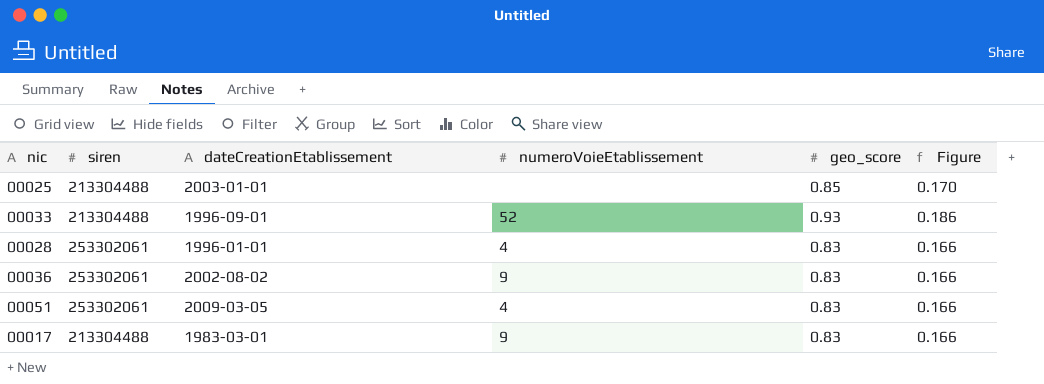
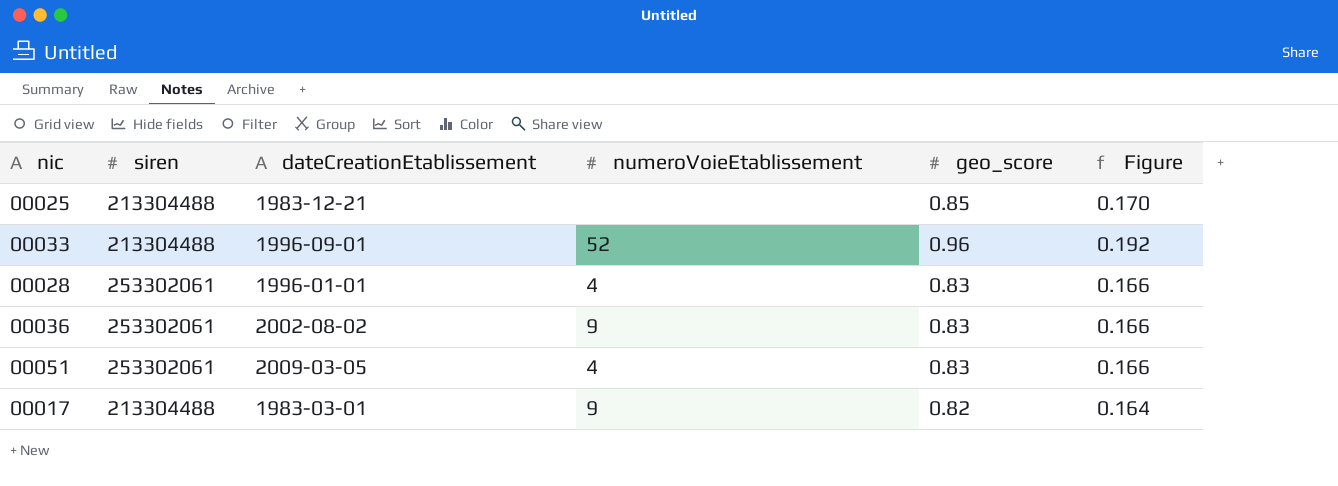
00025 | dateCreationEtablissement: 2003-01-01 -> 1983-12-21
00033 | geo_score: 0.93 -> 0.96
00033 | Figure: 0.186 -> 0.192
00017 | geo_score: 0.83 -> 0.82
00017 | Figure: 0.166 -> 0.164

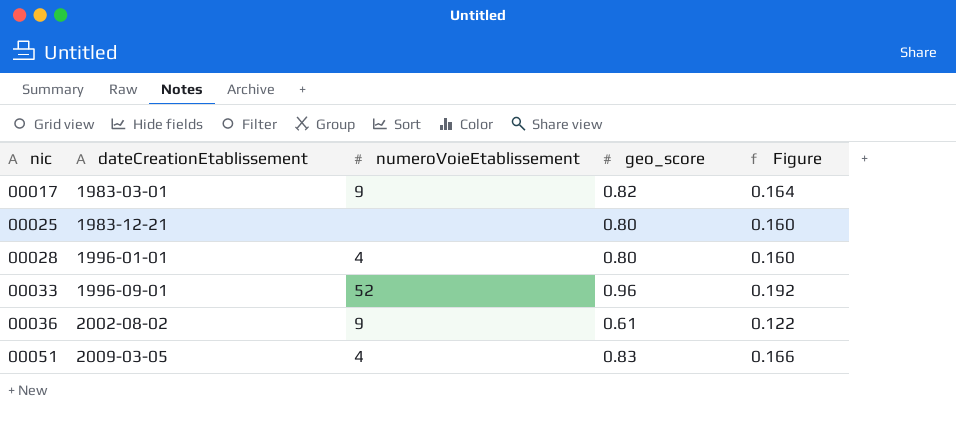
row order: none -> nic ascending
column siren | position: 2 -> none
00025 | geo_score: 0.85 -> 0.80
00025 | Figure: 0.170 -> 0.160
00028 | geo_score: 0.83 -> 0.80
00028 | Figure: 0.166 -> 0.160
00036 | geo_score: 0.83 -> 0.61
00036 | Figure: 0.166 -> 0.122

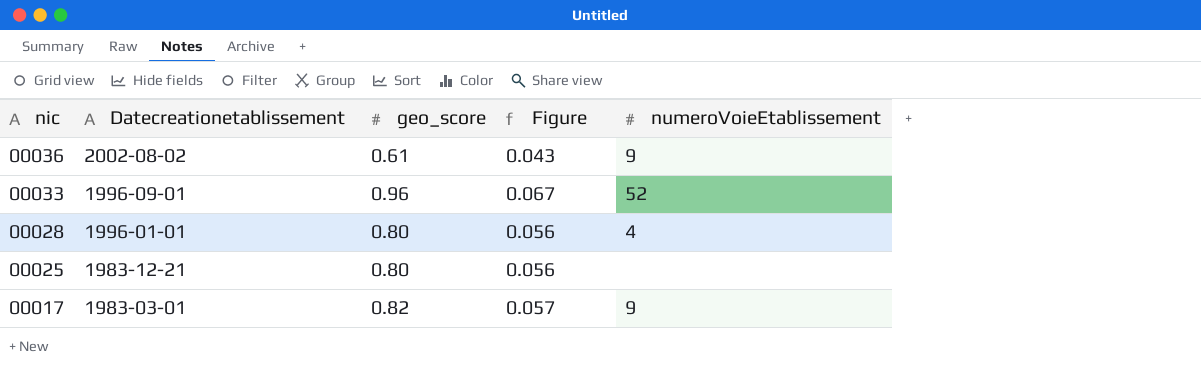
row order: nic ascending -> nic descending
column name: dateCreationEtablissement -> Datecreationetablissement
column Figure | formula: [geo_score] * 0.2 -> [geo_score] * 0.07
column numeroVoieEtablissement | position: 3 -> 5
row 00051: 2009-03-05 | 4 | 0.83 | 0.166 -> none

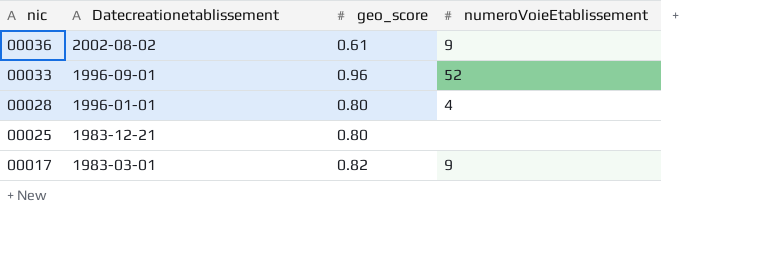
column Figure | formula: [geo_score] * 0.07 -> none

